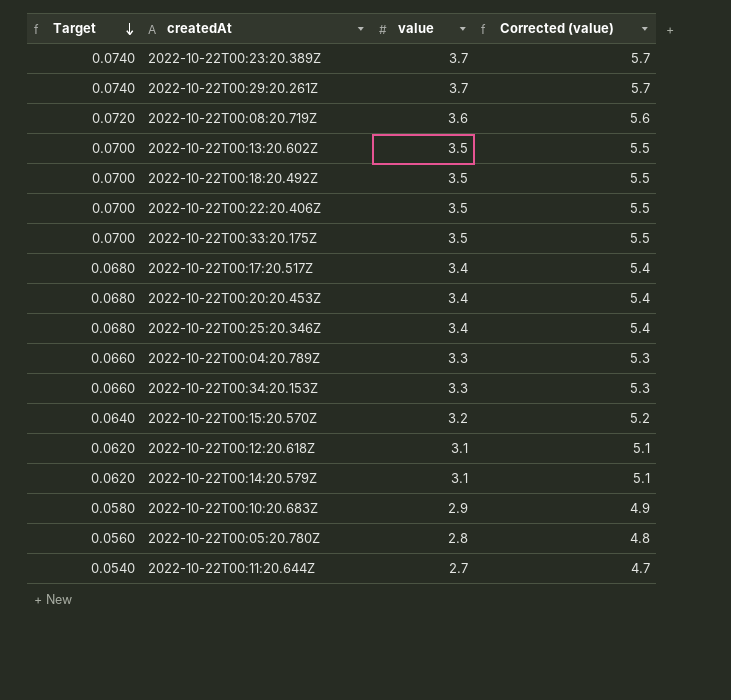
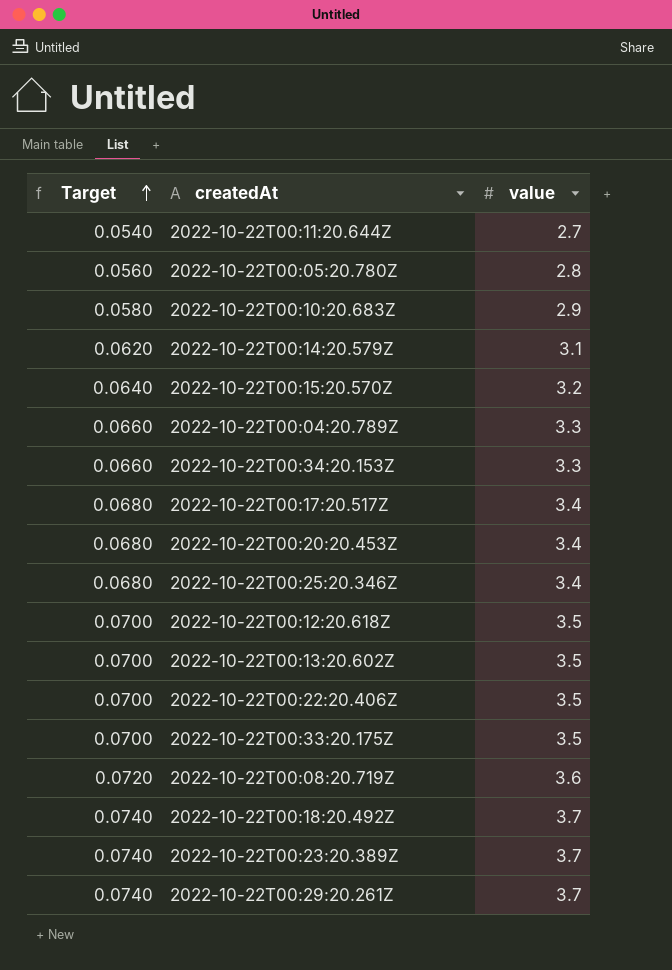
row order: Target descending -> Target ascending
column Corrected (value) | formula: [value] + 2 -> none
2022-10-22T00:12:20.618Z | Target: 0.0620 -> 0.0700
2022-10-22T00:12:20.618Z | value: 3.1 -> 3.5
2022-10-22T00:18:20.492Z | Target: 0.0700 -> 0.0740
2022-10-22T00:18:20.492Z | value: 3.5 -> 3.7

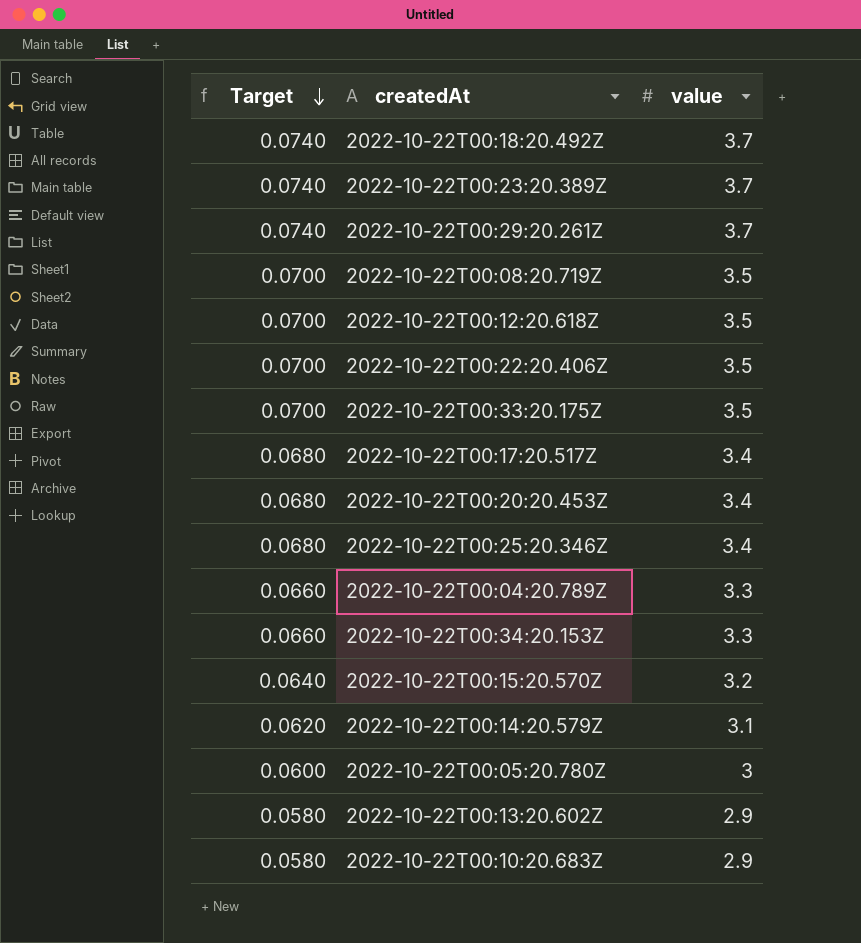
row order: Target ascending -> Target descending
row 2022-10-22T00:11:20.644Z: 0.0540 | 2.7 -> none
2022-10-22T00:08:20.719Z | Target: 0.0720 -> 0.0700
2022-10-22T00:08:20.719Z | value: 3.6 -> 3.5
2022-10-22T00:05:20.780Z | Target: 0.0560 -> 0.0600
2022-10-22T00:05:20.780Z | value: 2.8 -> 3
2022-10-22T00:13:20.602Z | Target: 0.0700 -> 0.0580
2022-10-22T00:13:20.602Z | value: 3.5 -> 2.9

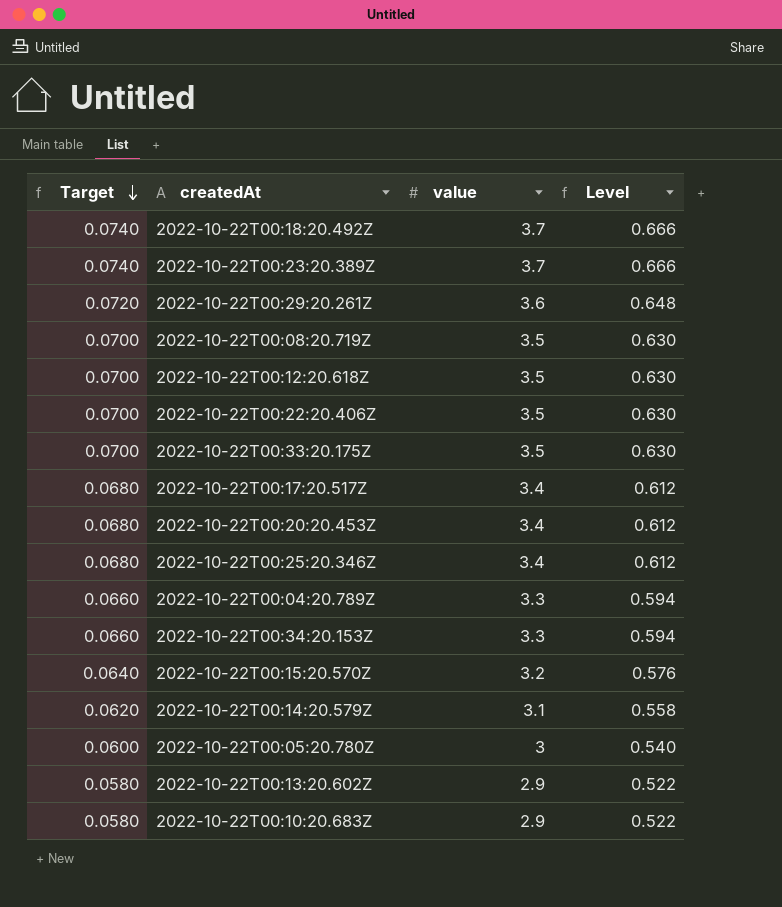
column Level | formula: none -> [value] * 0.18
2022-10-22T00:29:20.261Z | Target: 0.0740 -> 0.0720
2022-10-22T00:29:20.261Z | value: 3.7 -> 3.6

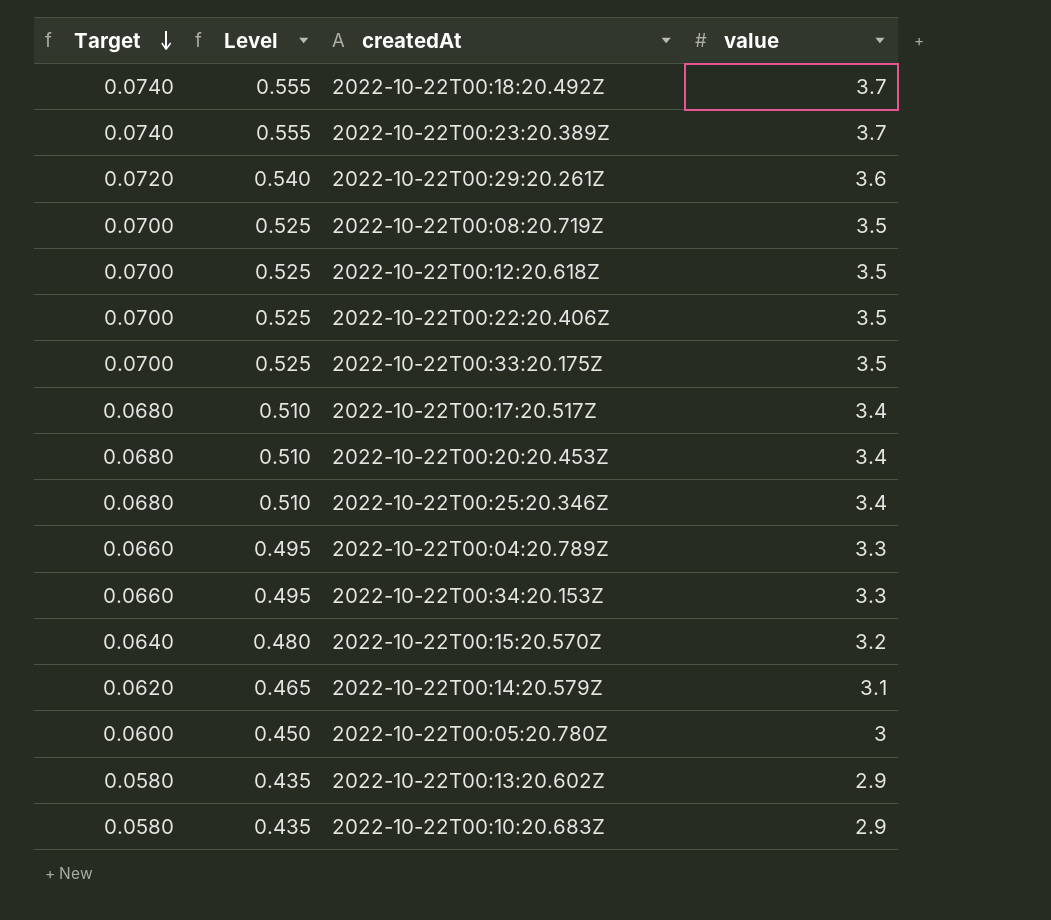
column Level | formula: [value] * 0.18 -> [value] * 0.15
column Level | position: 4 -> 2

